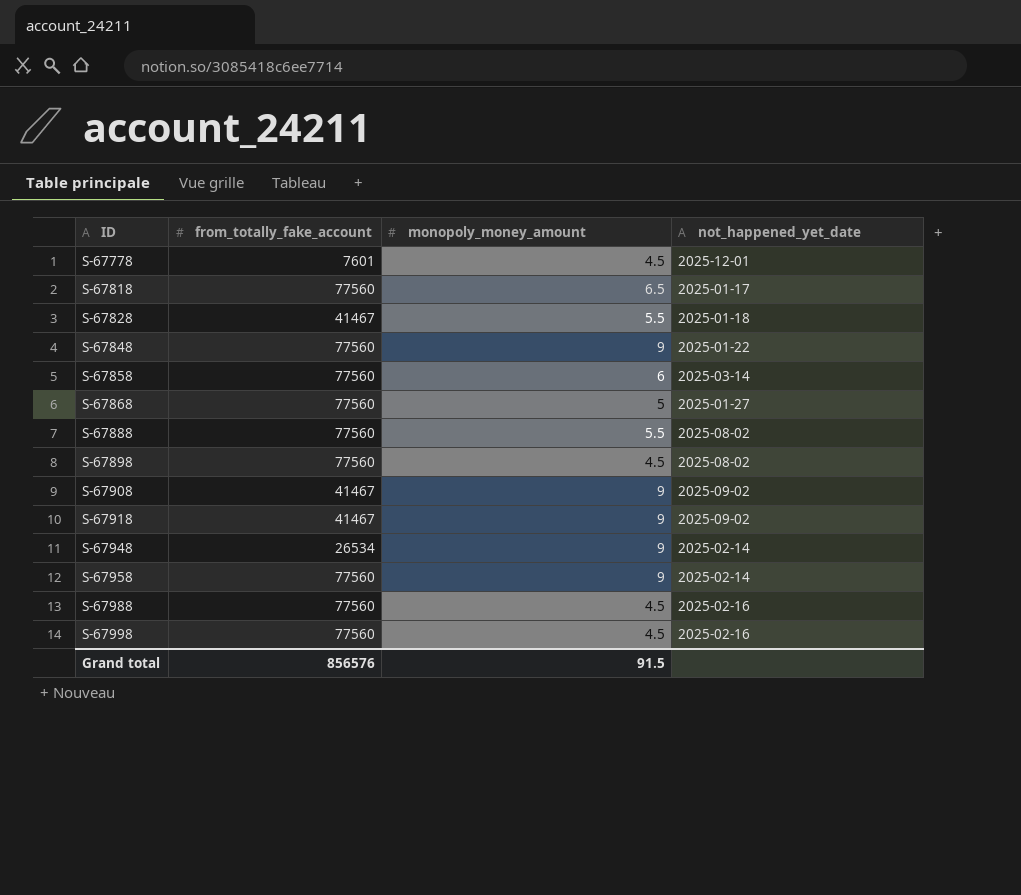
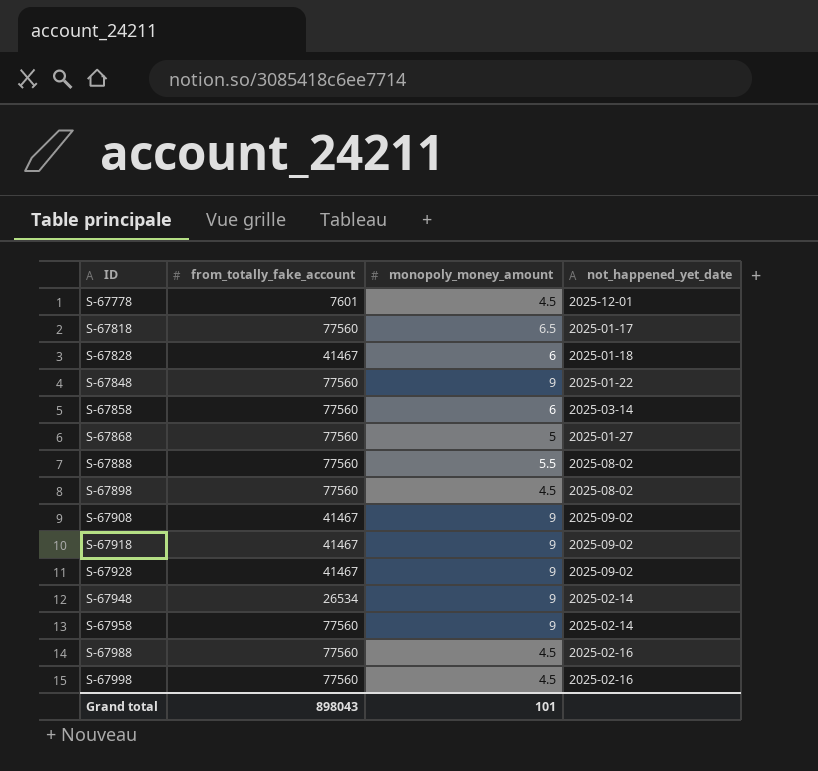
S-67828 | monopoly_money_amount: 5.5 -> 6
row S-67928: none -> 41467 | 9 | 2025-09-02
Grand total | from_totally_fake_account: 856576 -> 898043
Grand total | monopoly_money_amount: 91.5 -> 101

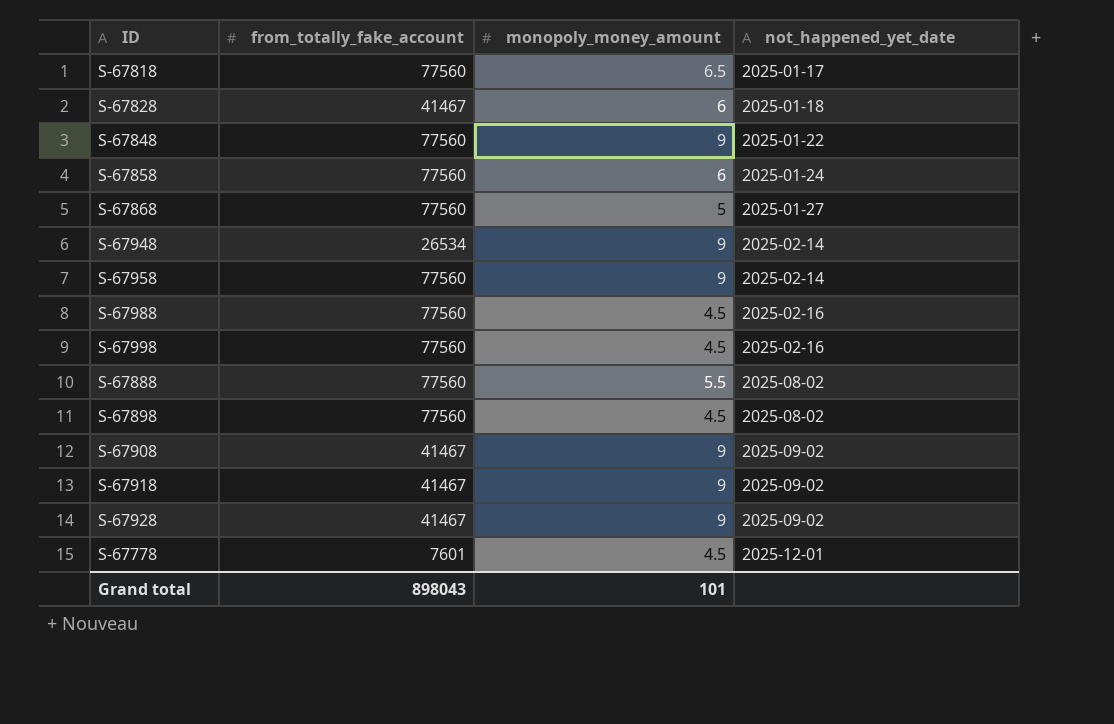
row order: ID ascending -> not_happened_yet_date ascending
S-67858 | not_happened_yet_date: 2025-03-14 -> 2025-01-24

